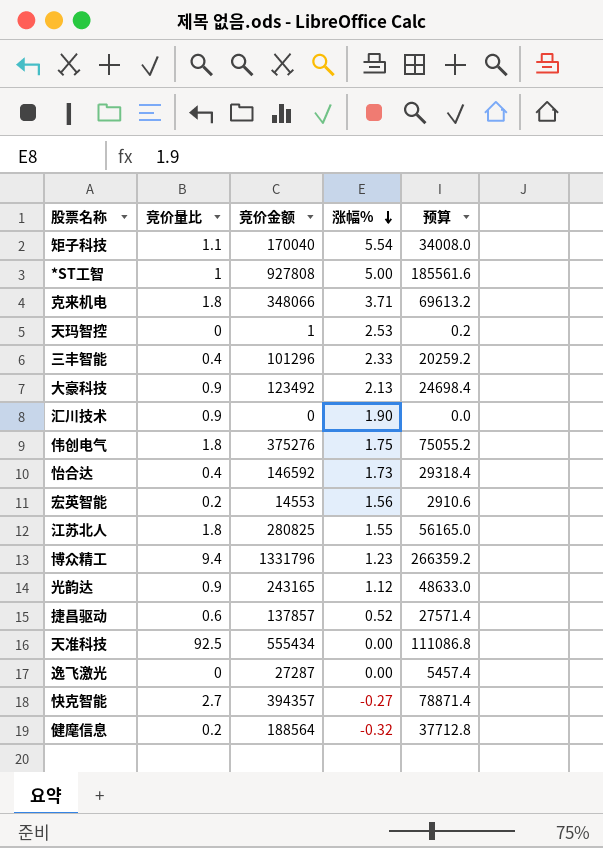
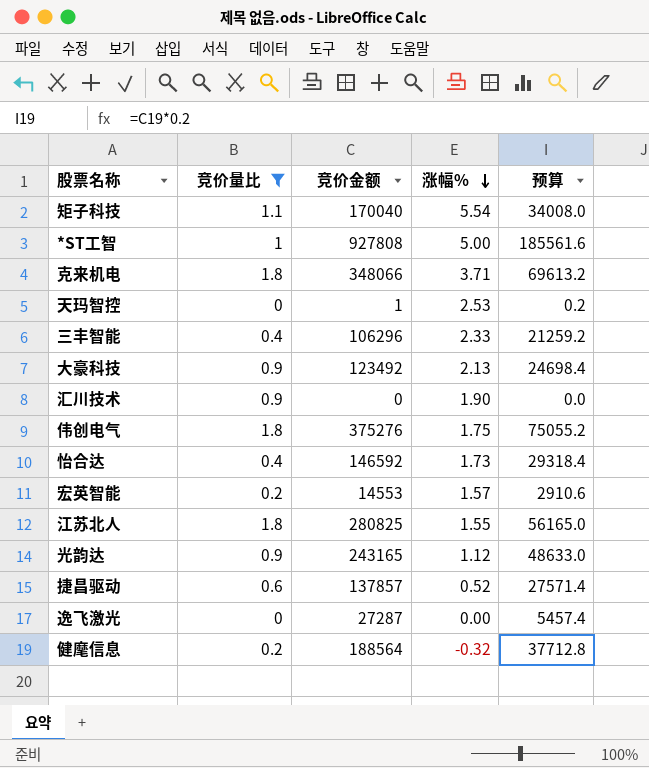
filter: none -> 竞价量比 <= 1.8
三丰智能 | 竞价金额: 101296 -> 106296
三丰智能 | 预算: 20259.2 -> 21259.2
宏英智能 | 涨幅%: 1.56 -> 1.57

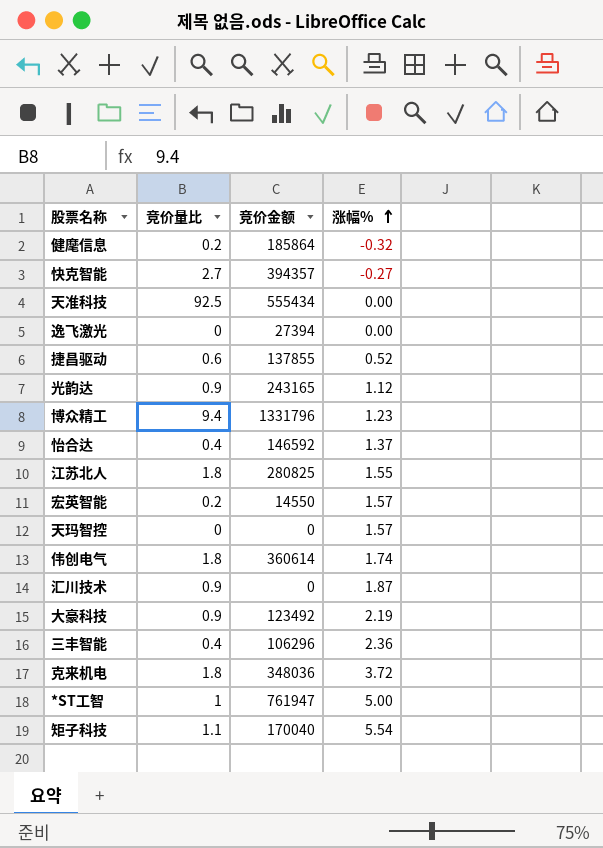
filter: 竞价量比 <= 1.8 -> none
row order: 涨幅% descending -> 涨幅% ascending
column 预算 | formula: [竞价金额] * 0.2 -> none
健麾信息 | 竞价金额: 188564 -> 185864
逸飞激光 | 竞价金额: 27287 -> 27394
捷昌驱动 | 竞价金额: 137857 -> 137855
怡合达 | 涨幅%: 1.73 -> 1.37
宏英智能 | 竞价金额: 14553 -> 14550
天玛智控 | 竞价金额: 1 -> 0
天玛智控 | 涨幅%: 2.53 -> 1.57
伟创电气 | 竞价金额: 375276 -> 360614
伟创电气 | 涨幅%: 1.75 -> 1.74
汇川技术 | 涨幅%: 1.90 -> 1.87
大豪科技 | 涨幅%: 2.13 -> 2.19
三丰智能 | 涨幅%: 2.33 -> 2.36
克来机电 | 竞价金额: 348066 -> 348036
克来机电 | 涨幅%: 3.71 -> 3.72
*ST工智 | 竞价金额: 927808 -> 761947

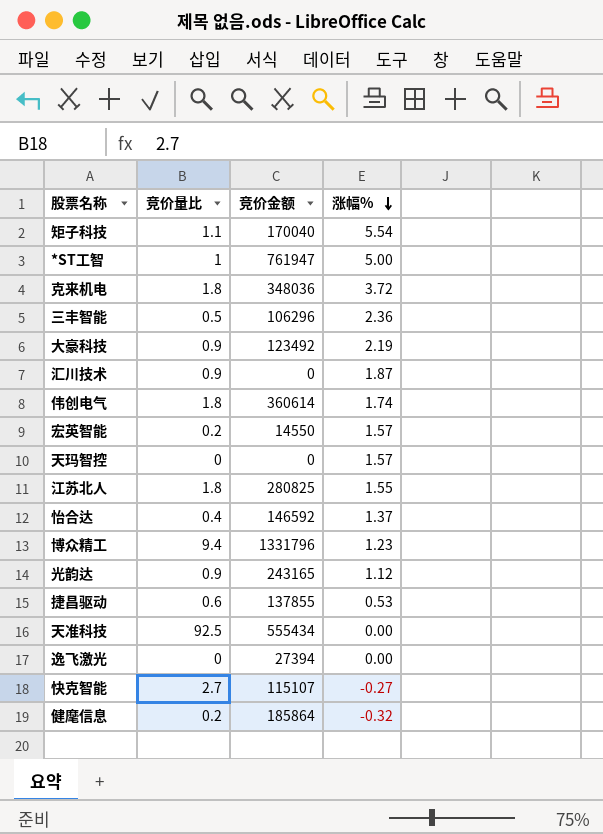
row order: 涨幅% ascending -> 涨幅% descending
三丰智能 | 竞价量比: 0.4 -> 0.5
捷昌驱动 | 涨幅%: 0.52 -> 0.53
快克智能 | 竞价金额: 394357 -> 115107

